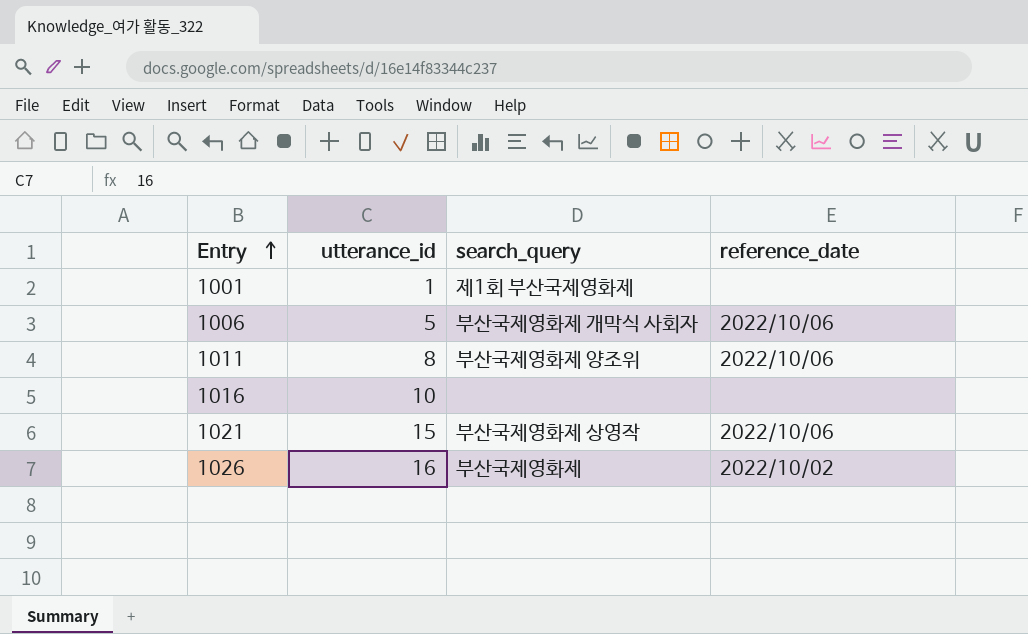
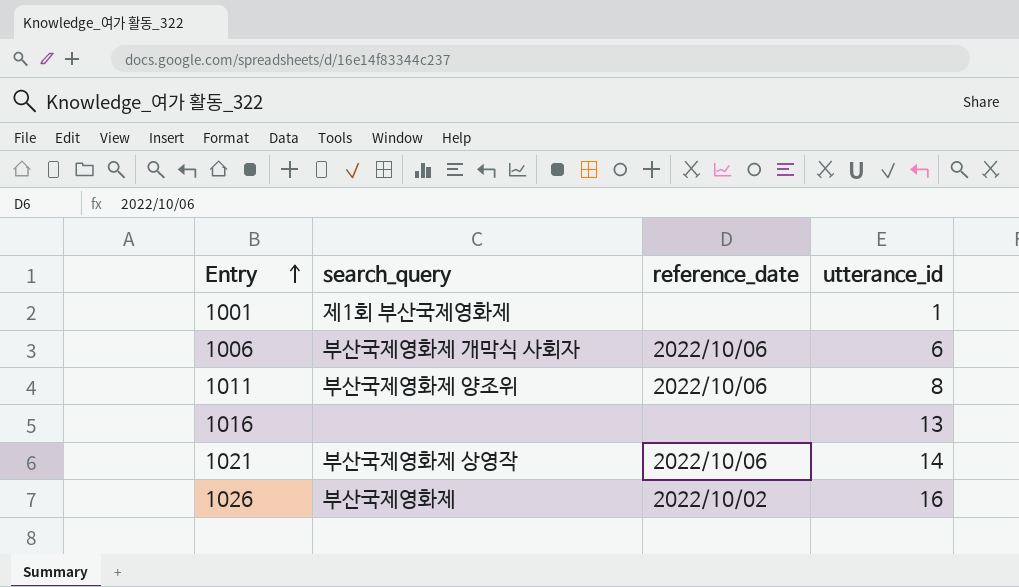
column utterance_id | position: 2 -> 4
1006 | utterance_id: 5 -> 6
1016 | utterance_id: 10 -> 13
1021 | utterance_id: 15 -> 14

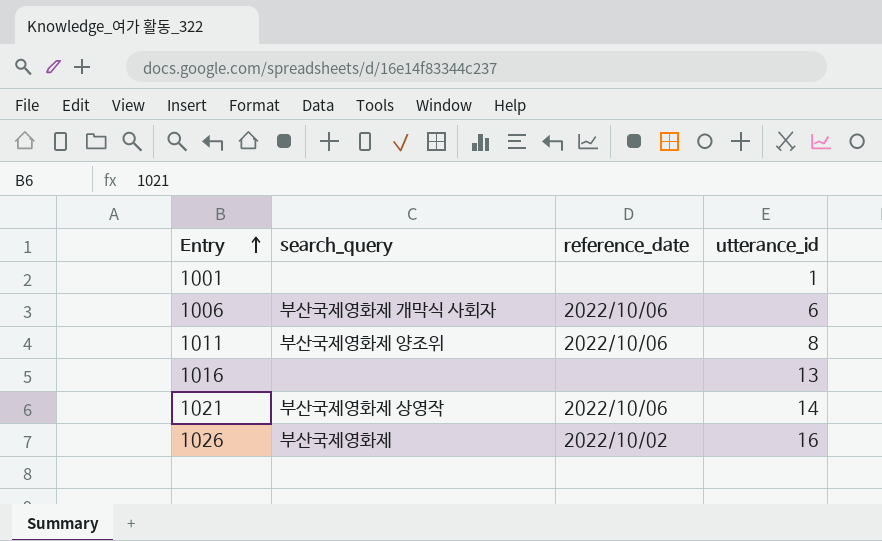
1001 | search_query: 제1회 부산국제영화제 -> none

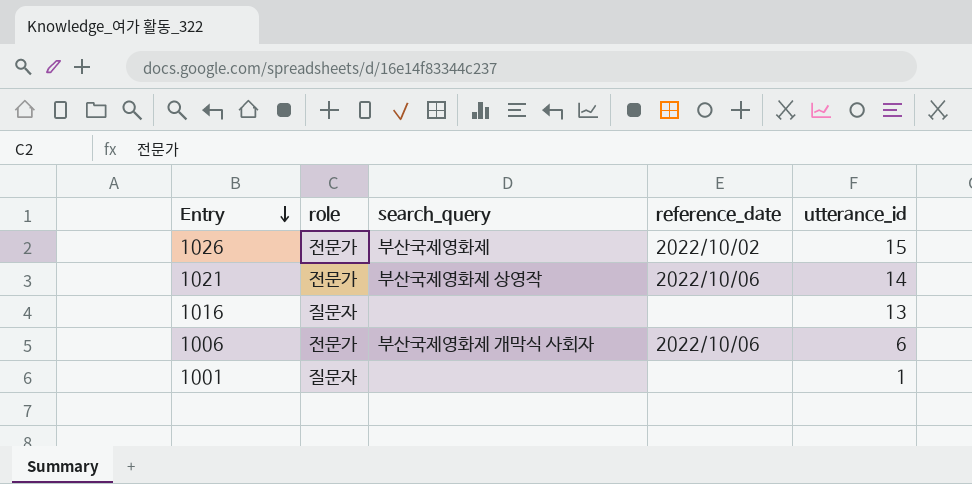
row order: Entry ascending -> Entry descending
column role | position: none -> 2
row 1011: 부산국제영화제 양조위 | 2022/10/06 | 8 -> none
1026 | utterance_id: 16 -> 15

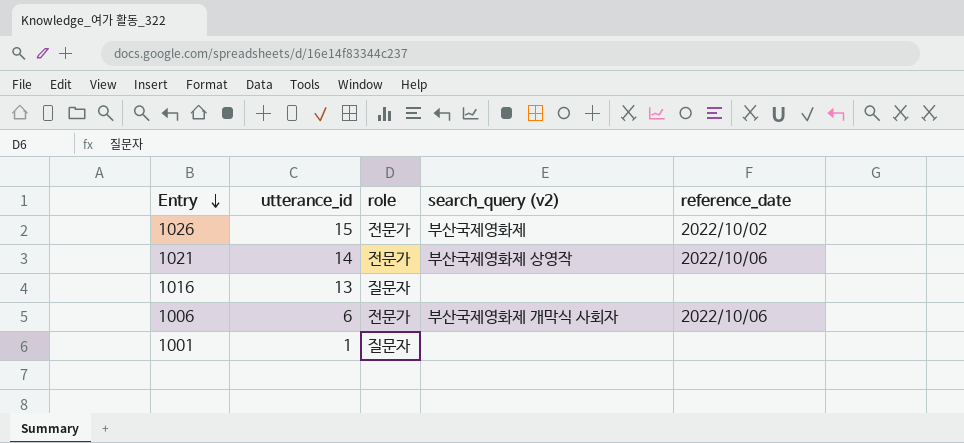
column utterance_id | position: 5 -> 2
column name: search_query -> search_query (v2)

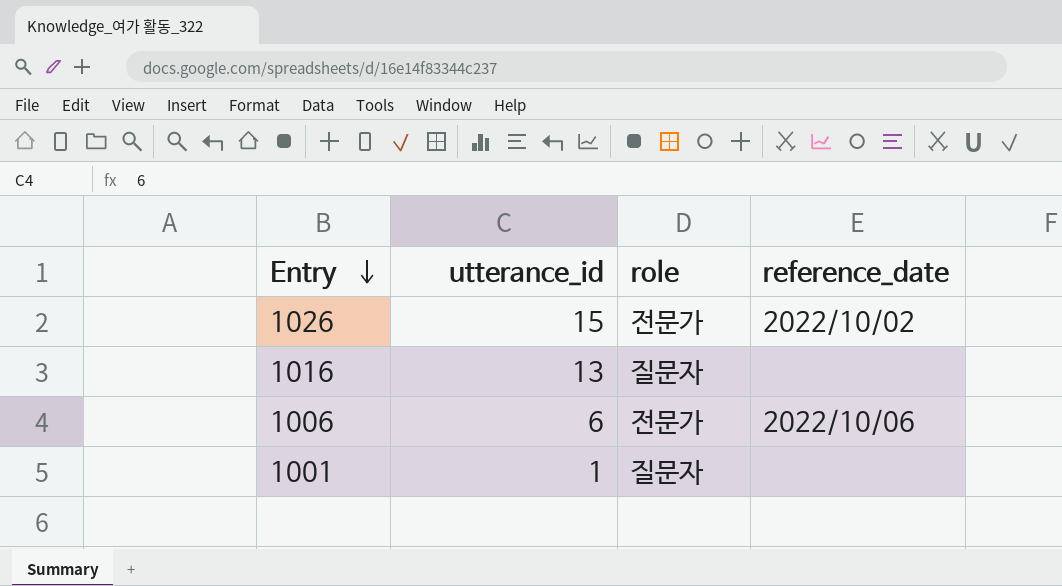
column search_query (v2) | position: 4 -> none
row 1021: 14 | 전문가 | 부산국제영화제 상영작 | 2022/10/06 -> none

